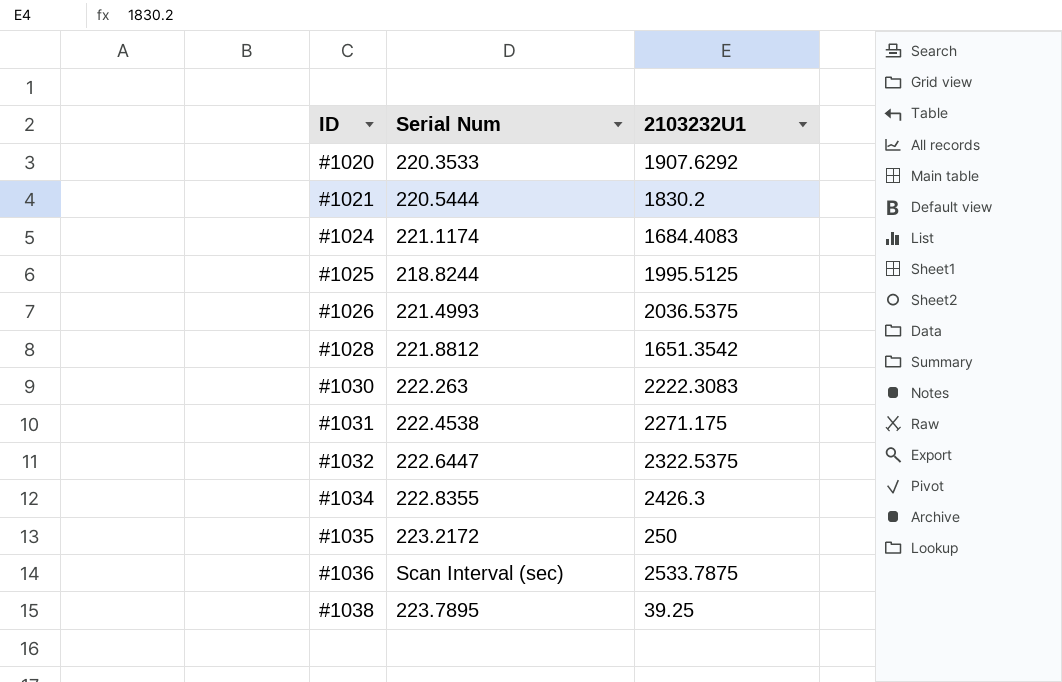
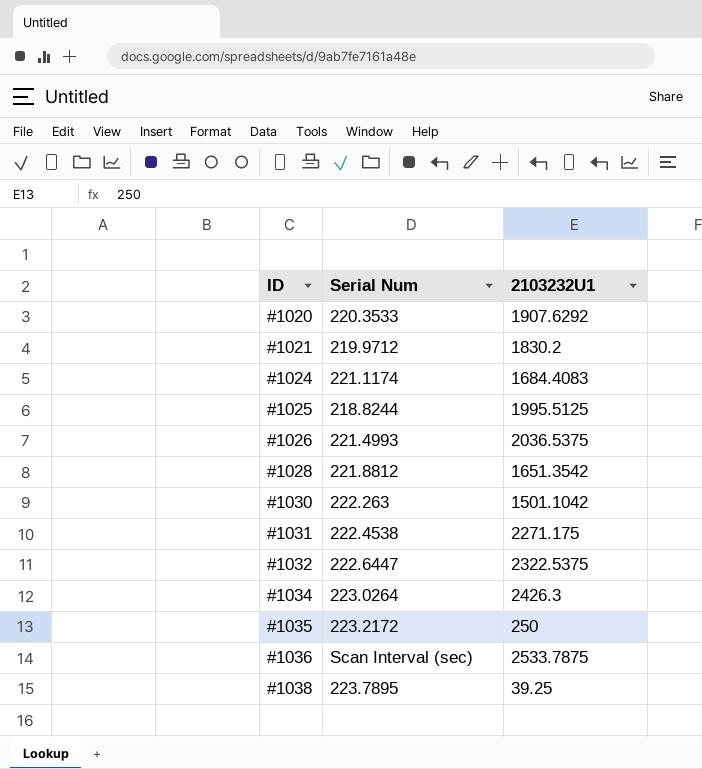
#1021 | Serial Num: 220.5444 -> 219.9712
#1030 | 2103232U1: 2222.3083 -> 1501.1042
#1034 | Serial Num: 222.8355 -> 223.0264

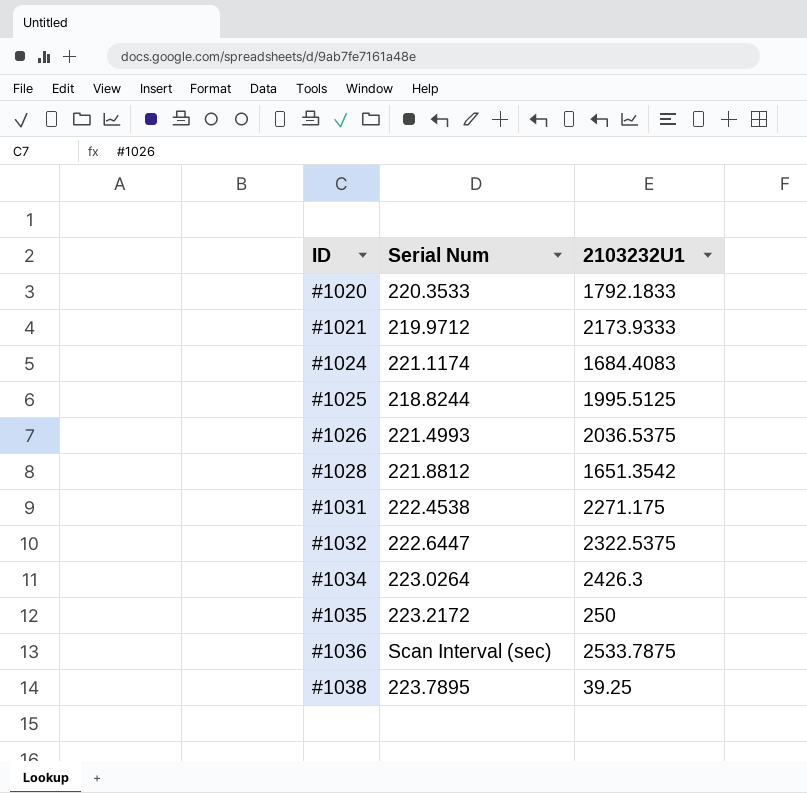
row #1030: 222.263 | 1501.1042 -> none
#1020 | 2103232U1: 1907.6292 -> 1792.1833
#1021 | 2103232U1: 1830.2 -> 2173.9333

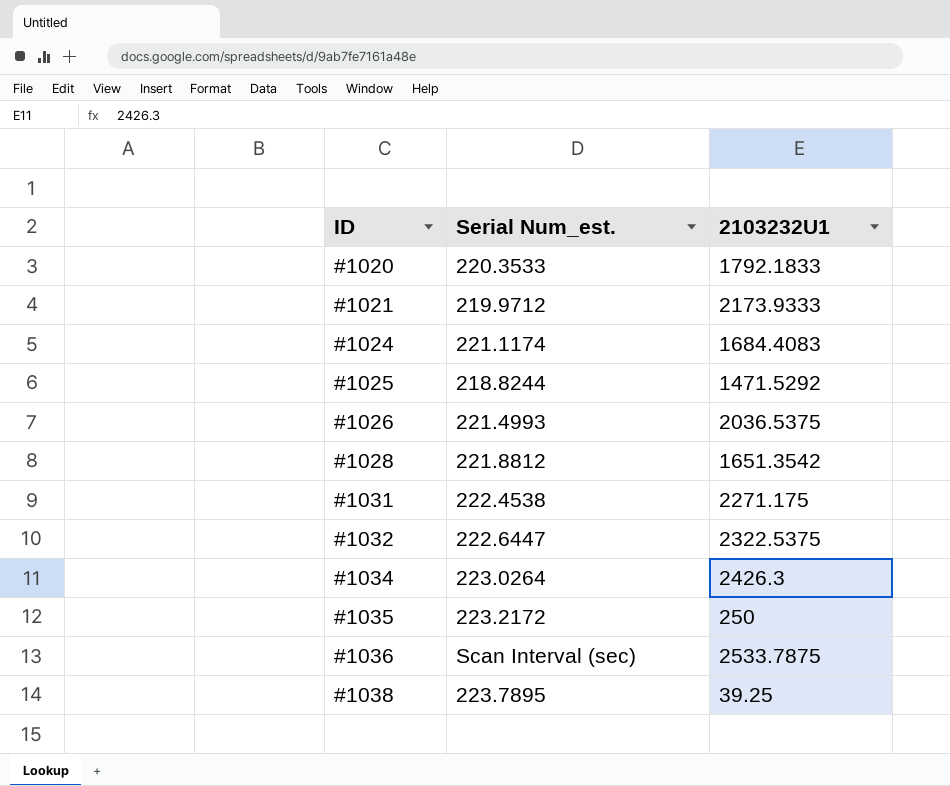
column name: Serial Num -> Serial Num_est.
#1025 | 2103232U1: 1995.5125 -> 1471.5292

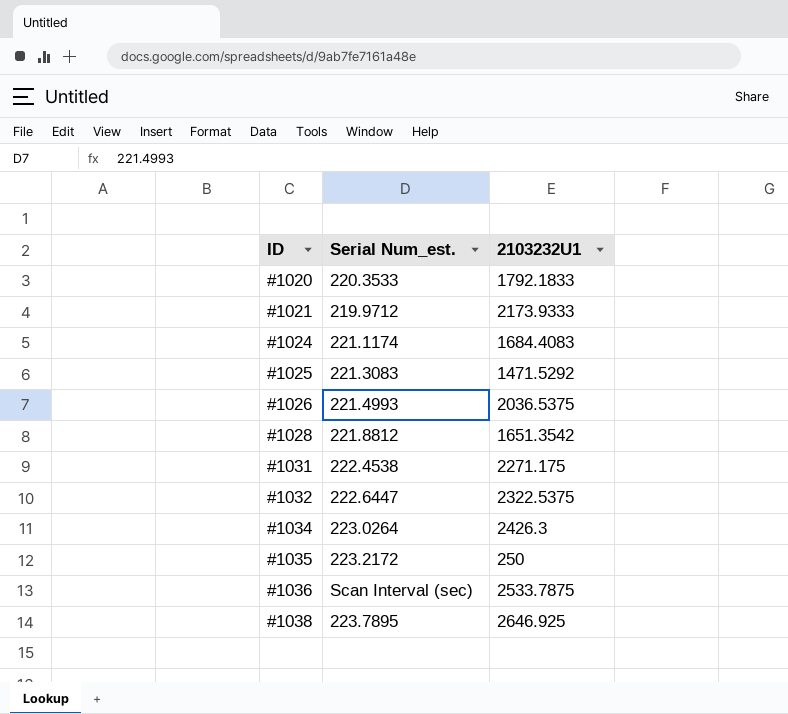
#1025 | Serial Num_est.: 218.8244 -> 221.3083
#1038 | 2103232U1: 39.25 -> 2646.925

